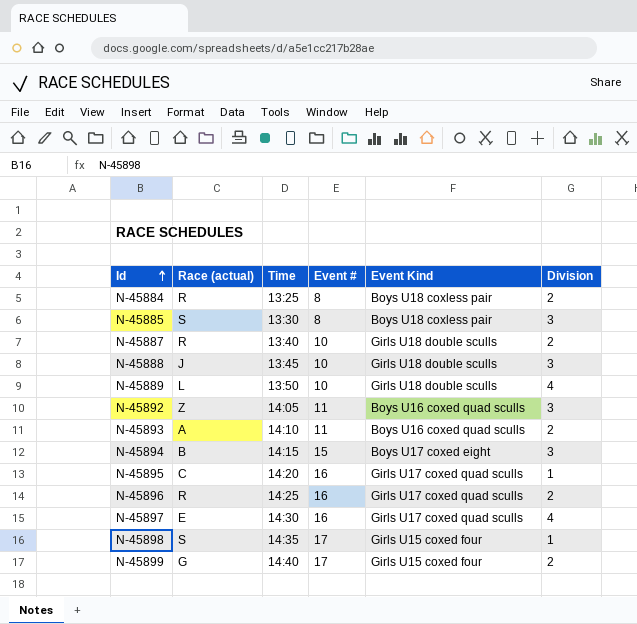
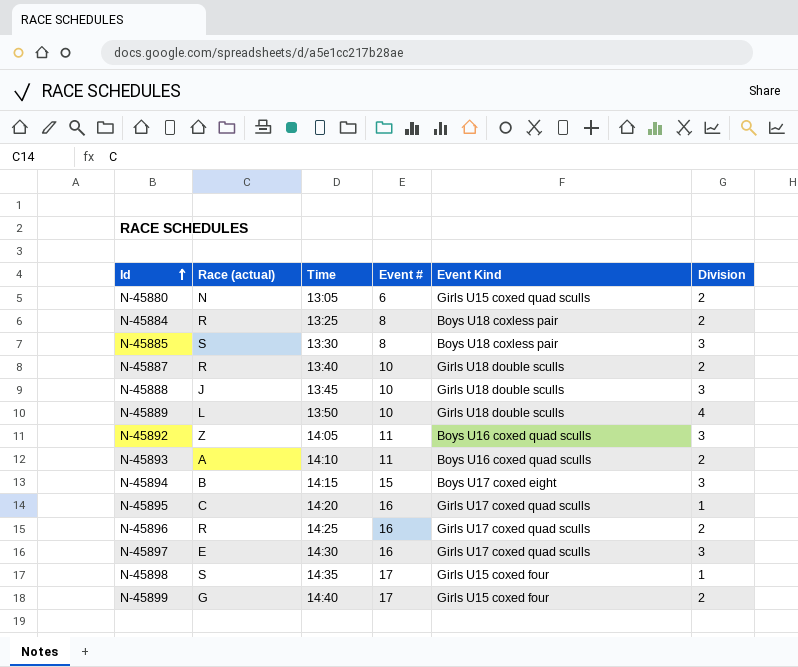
row N-45880: none -> N | 13:05 | 6 | Girls U15 coxed quad sculls | 2
N-45897 | Division: 4 -> 3

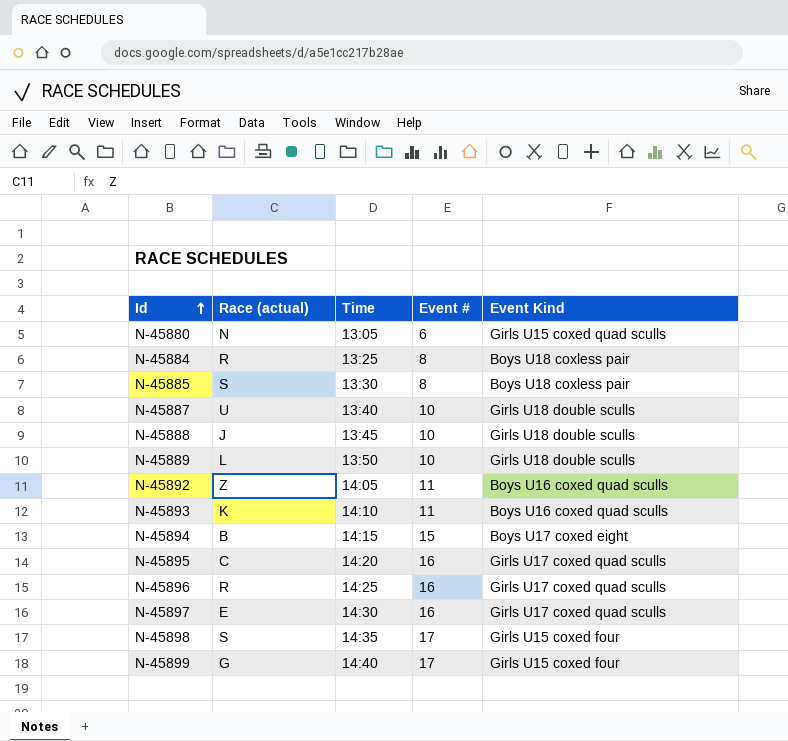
column Division | position: 6 -> none
N-45887 | Race (actual): R -> U
N-45893 | Race (actual): A -> K

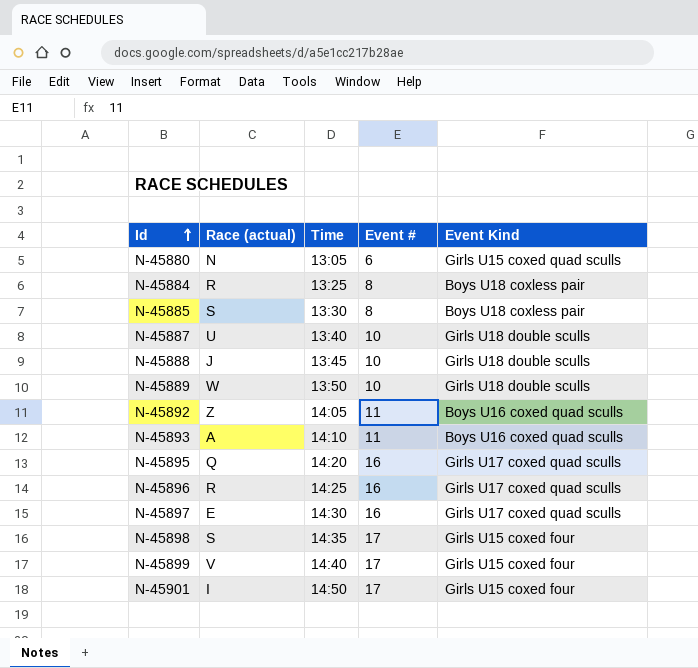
row N-45894: B | 14:15 | 15 | Boys U17 coxed eight -> none
N-45889 | Race (actual): L -> W
N-45893 | Race (actual): K -> A
N-45895 | Race (actual): C -> Q
N-45899 | Race (actual): G -> V
row N-45901: none -> I | 14:50 | 17 | Girls U15 coxed four

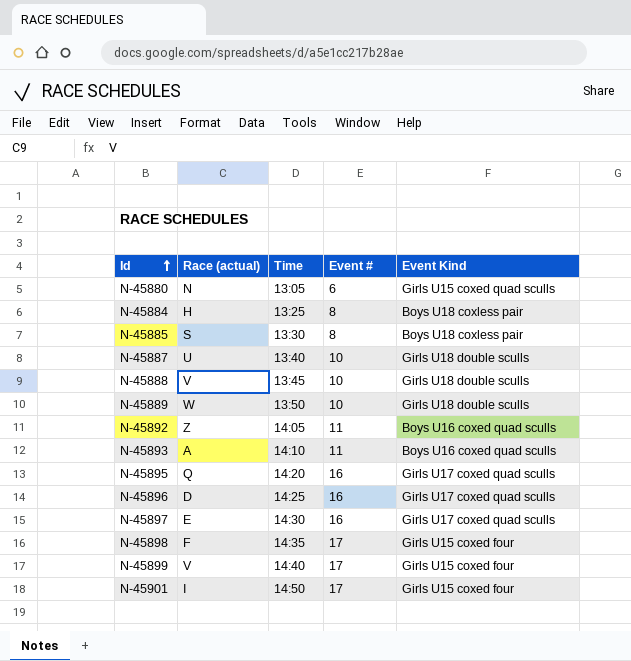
N-45884 | Race (actual): R -> H
N-45888 | Race (actual): J -> V
N-45896 | Race (actual): R -> D
N-45898 | Race (actual): S -> F

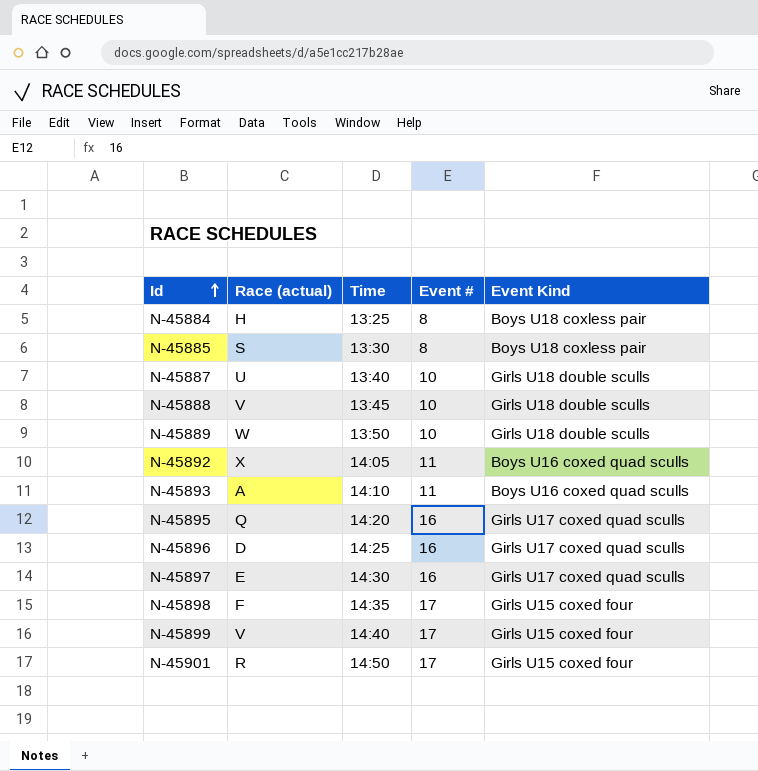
row N-45880: N | 13:05 | 6 | Girls U15 coxed quad sculls -> none
N-45892 | Race (actual): Z -> X
N-45901 | Race (actual): I -> R

